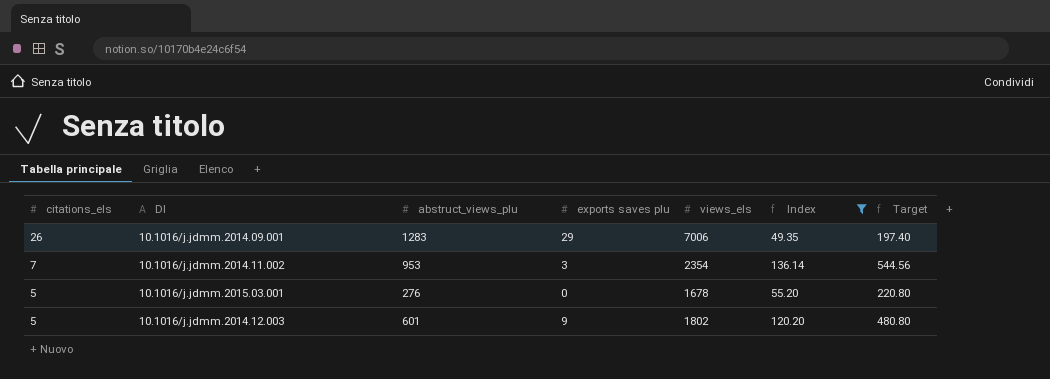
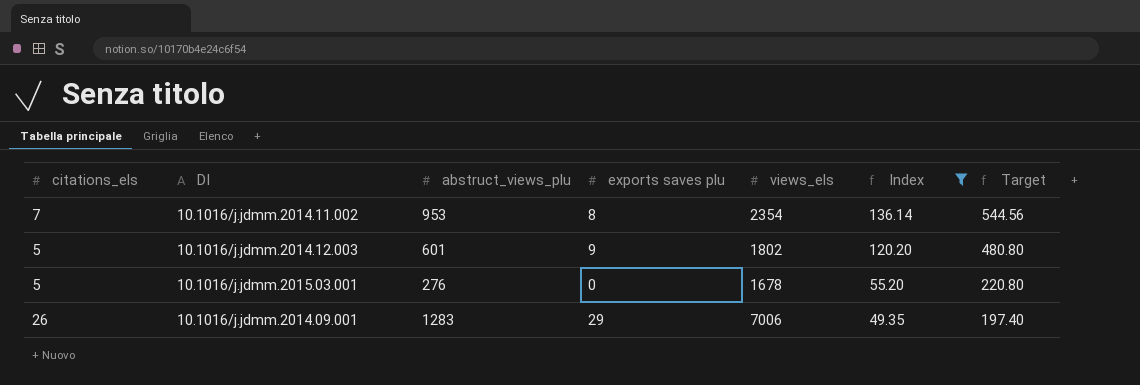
row order: citations_els descending -> Index descending
10.1016/j.jdmm.2014.11.002 | exports saves plu: 3 -> 8

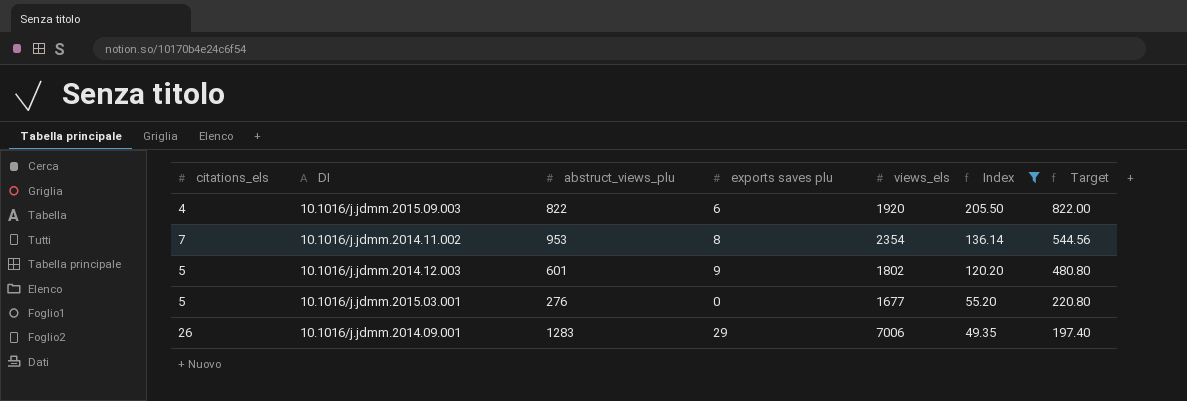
row 10.1016/j.jdmm.2015.09.003: none -> 4 | 822 | 6 | 1920 | 205.50 | 822.00
10.1016/j.jdmm.2015.03.001 | views_els: 1678 -> 1677

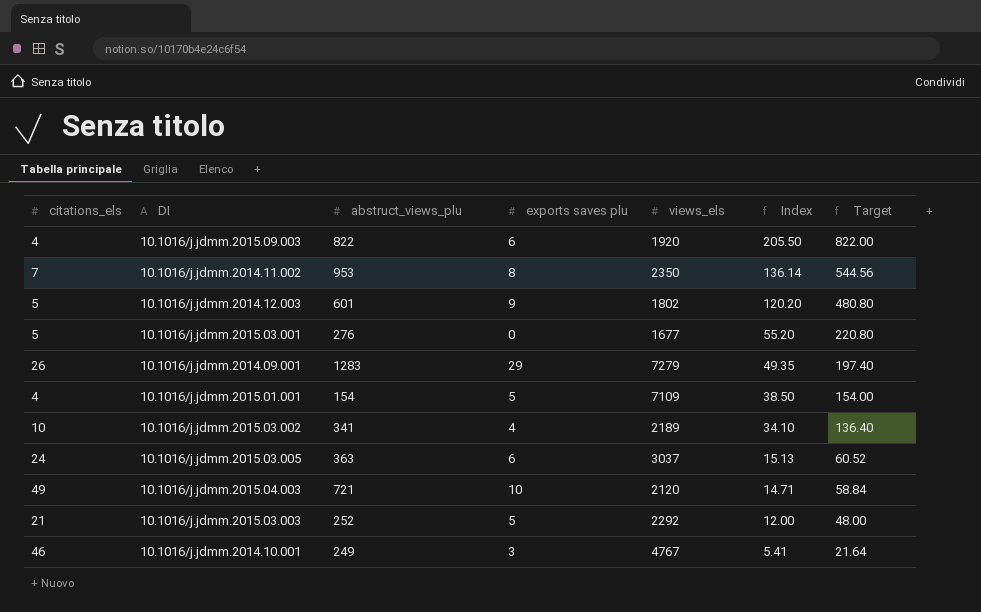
filter: Index >= 49.35 -> none
10.1016/j.jdmm.2014.11.002 | views_els: 2354 -> 2350
10.1016/j.jdmm.2014.09.001 | views_els: 7006 -> 7279

